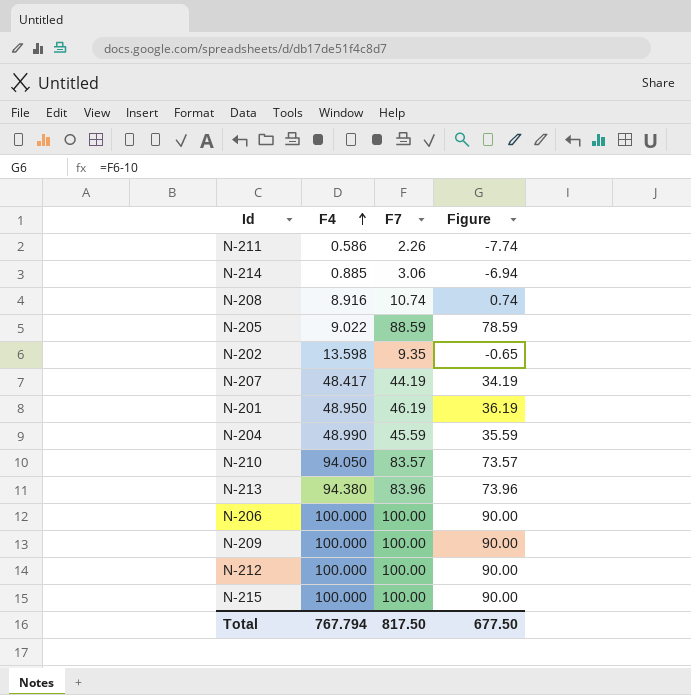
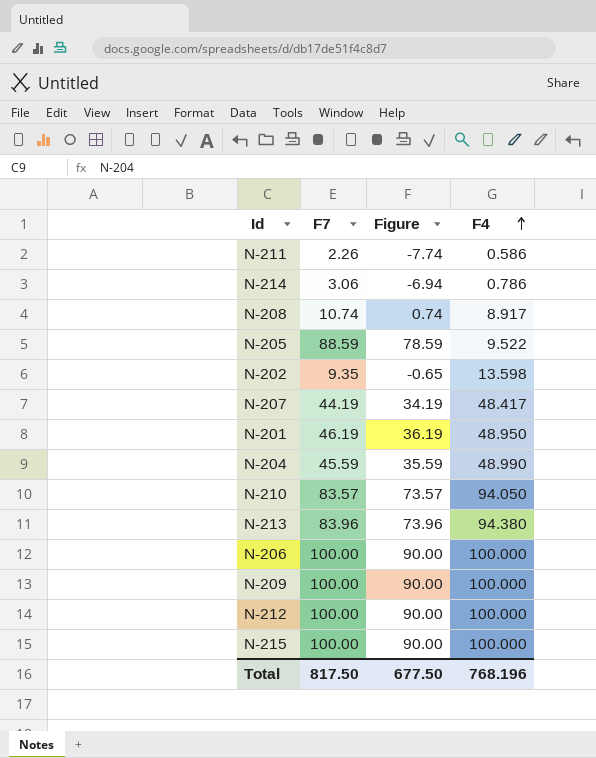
column F4 | position: 2 -> 4
N-214 | F4: 0.885 -> 0.786
N-208 | F4: 8.916 -> 8.917
N-205 | F4: 9.022 -> 9.522
Total | F4: 767.794 -> 768.196

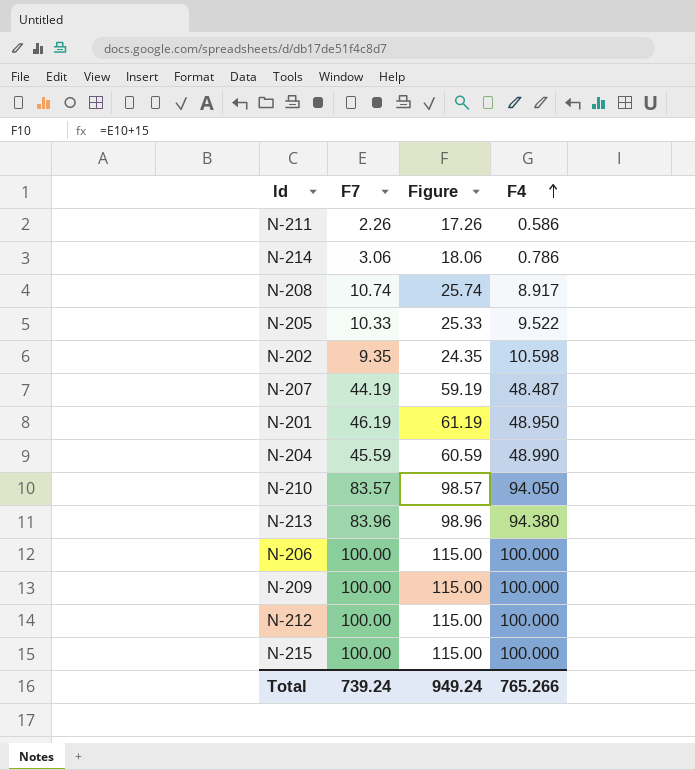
column Figure | formula: [F7] - 10 -> [F7] + 15
N-205 | F7: 88.59 -> 10.33
N-202 | F4: 13.598 -> 10.598
N-207 | F4: 48.417 -> 48.487
Total | F7: 817.50 -> 739.24
Total | Figure: 677.50 -> 949.24
Total | F4: 768.196 -> 765.266

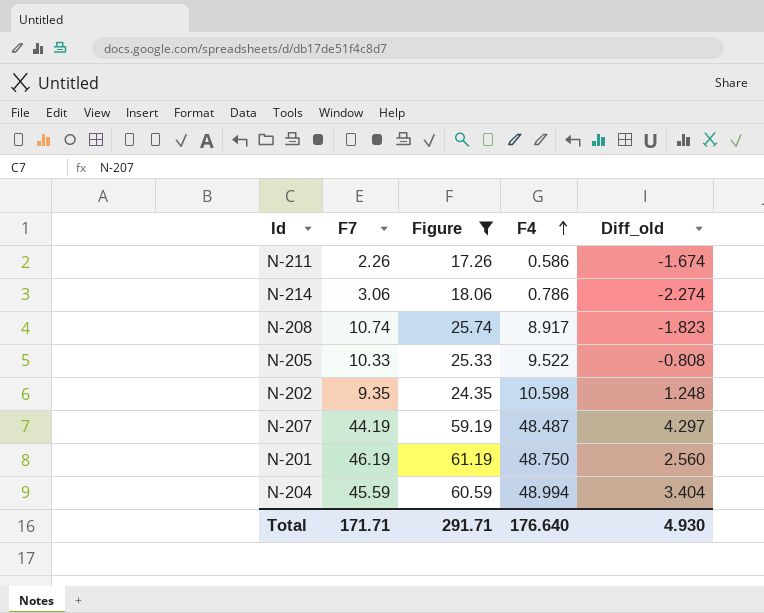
filter: none -> Figure <= 61.19
column Diff_old | formula: none -> [F4] - [F7]
N-201 | F4: 48.950 -> 48.750
N-204 | F4: 48.990 -> 48.994
Total | F7: 739.24 -> 171.71
Total | Figure: 949.24 -> 291.71
Total | F4: 765.266 -> 176.640

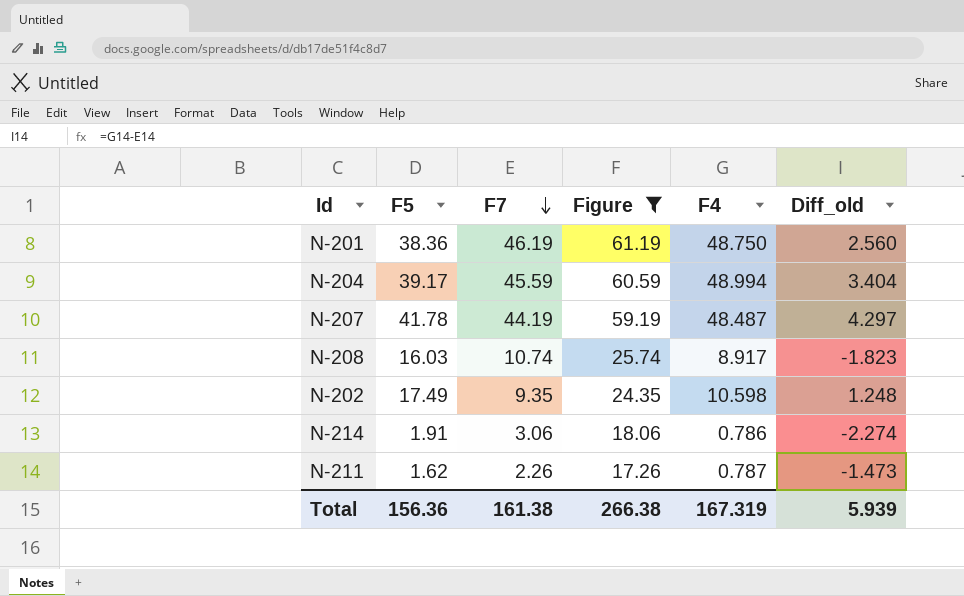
row order: F4 ascending -> F7 descending
column F5 | position: none -> 2
row N-205: 10.33 | 25.33 | 9.522 | -0.808 -> none
N-211 | F4: 0.586 -> 0.787
N-211 | Diff_old: -1.674 -> -1.473
Total | F7: 171.71 -> 161.38
Total | Figure: 291.71 -> 266.38
Total | F4: 176.640 -> 167.319
Total | Diff_old: 4.930 -> 5.939

